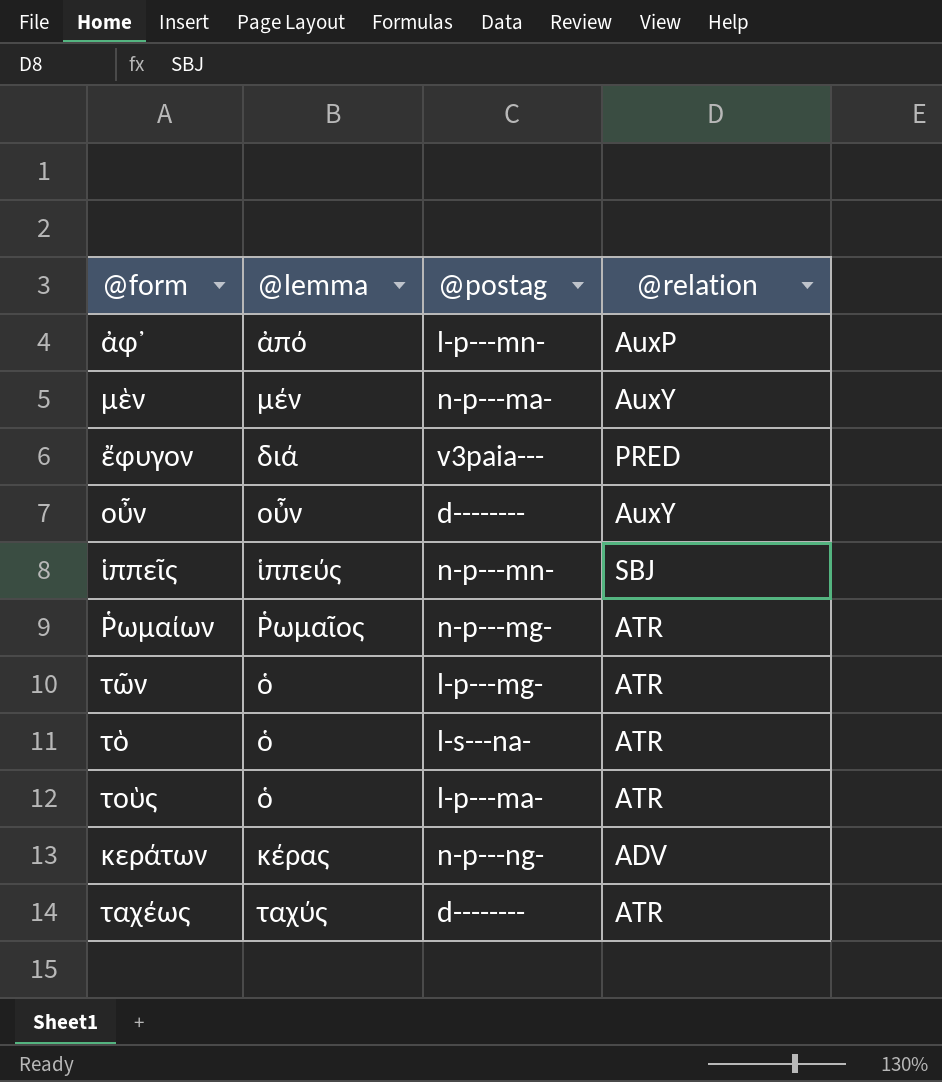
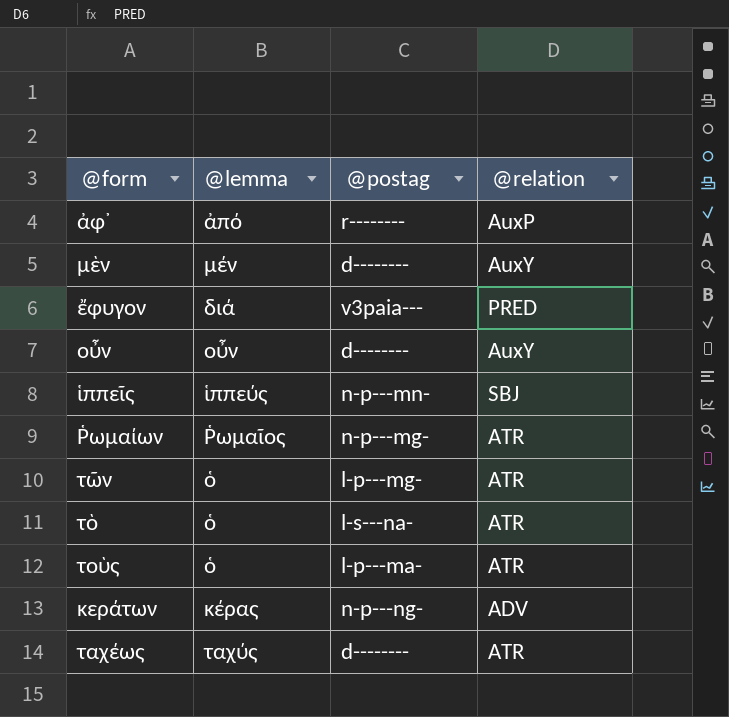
ἀφ᾽ | @postag: l-p---mn- -> r--------
μὲν | @postag: n-p---ma- -> d--------

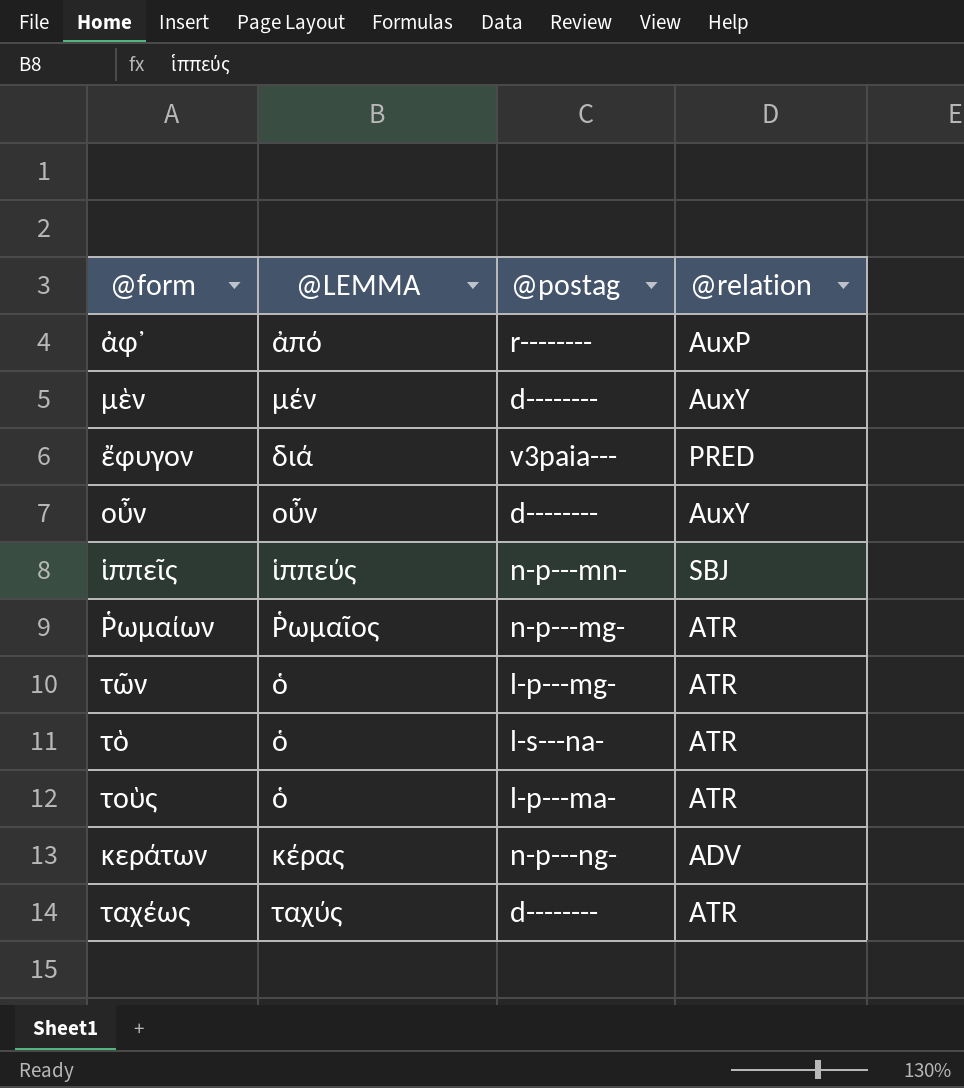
column name: @lemma -> @LEMMA

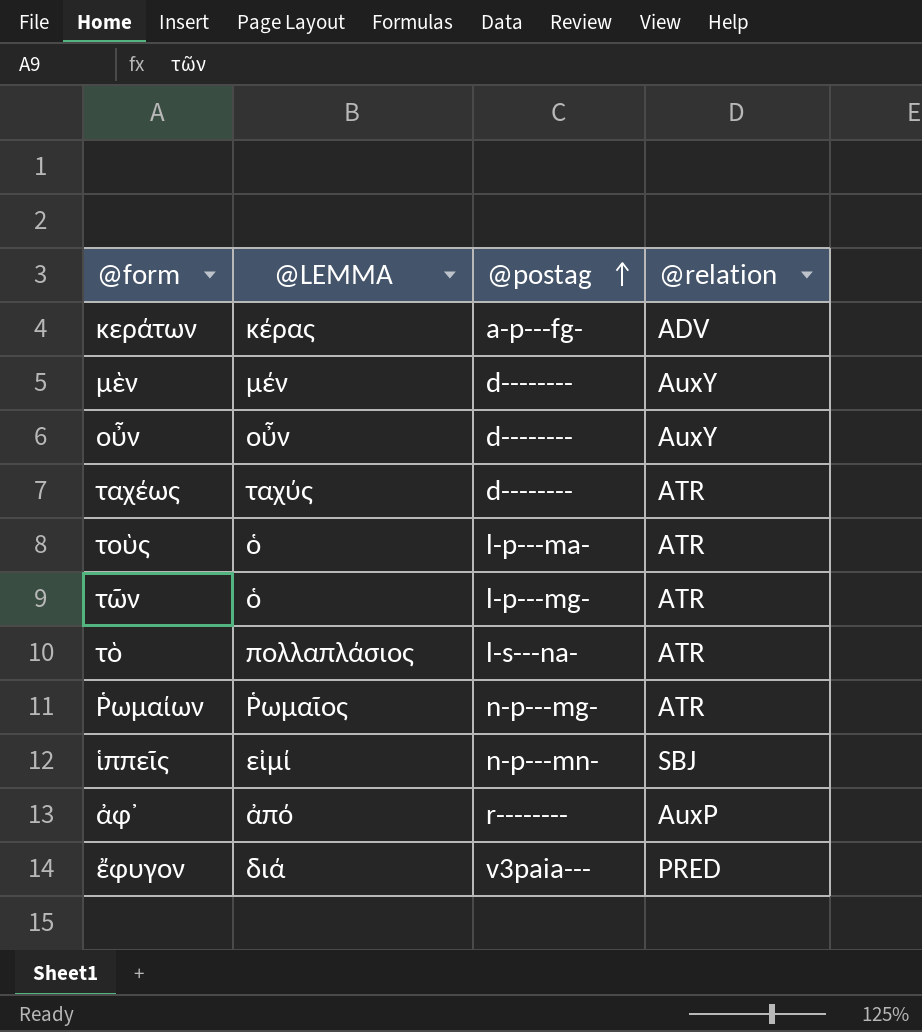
row order: none -> @postag ascending
κεράτων | @postag: n-p---ng- -> a-p---fg-
τὸ | @LEMMA: ὁ -> πολλαπλάσιος
ἱππεῖς | @LEMMA: ἱππεύς -> εἰμί

